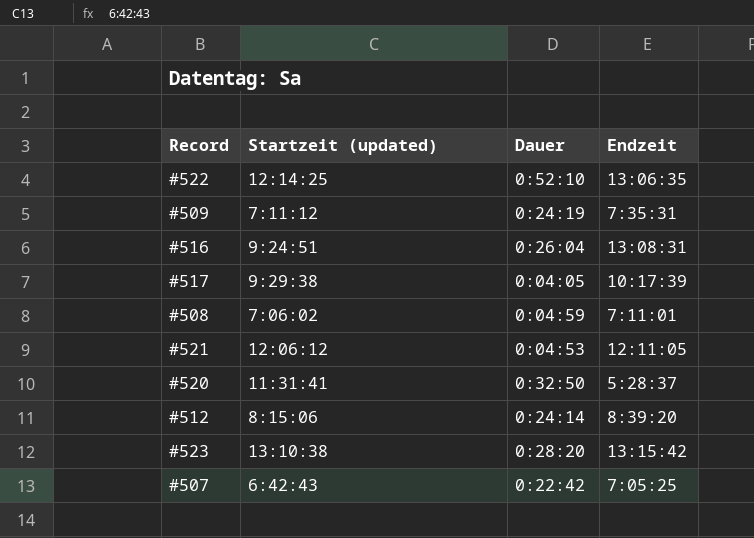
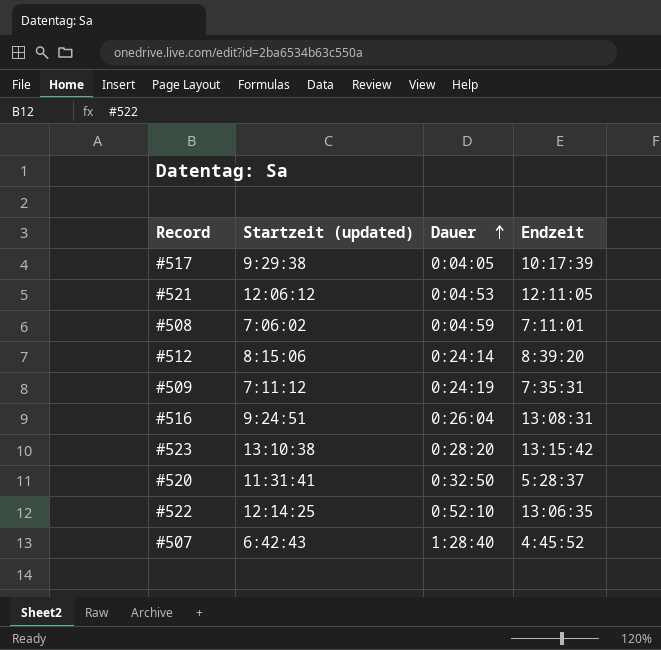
row order: none -> Dauer ascending
#507 | Dauer: 0:22:42 -> 1:28:40
#507 | Endzeit: 7:05:25 -> 4:45:52

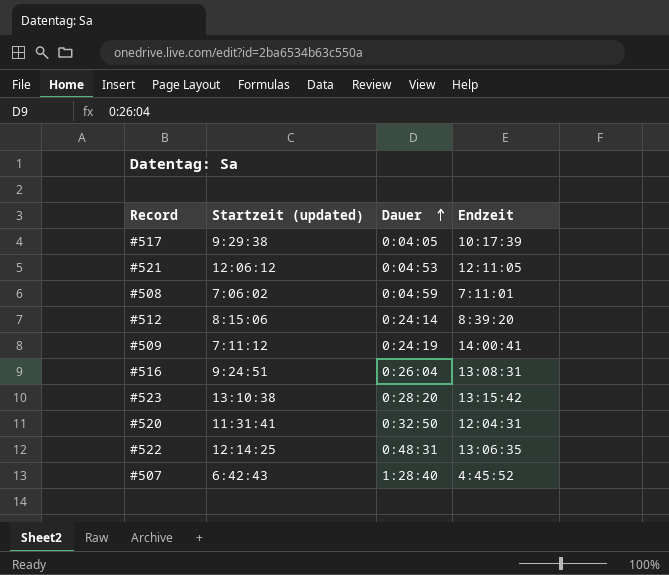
#509 | Endzeit: 7:35:31 -> 14:00:41
#520 | Endzeit: 5:28:37 -> 12:04:31
#522 | Dauer: 0:52:10 -> 0:48:31

